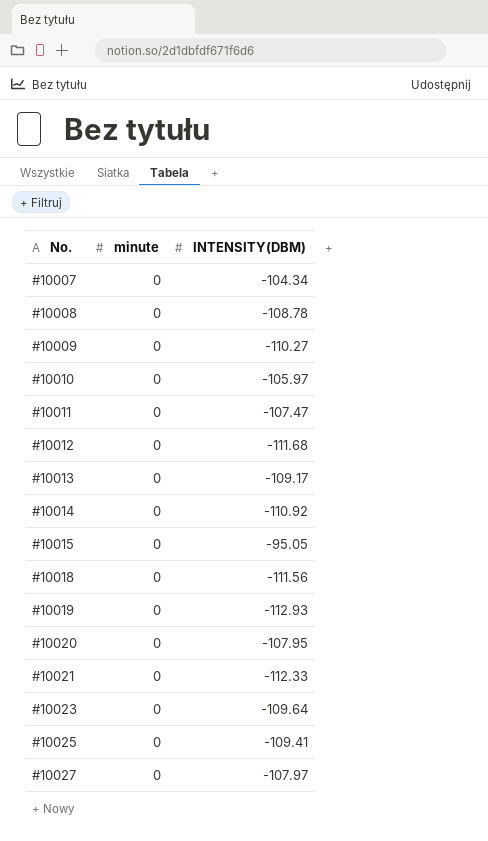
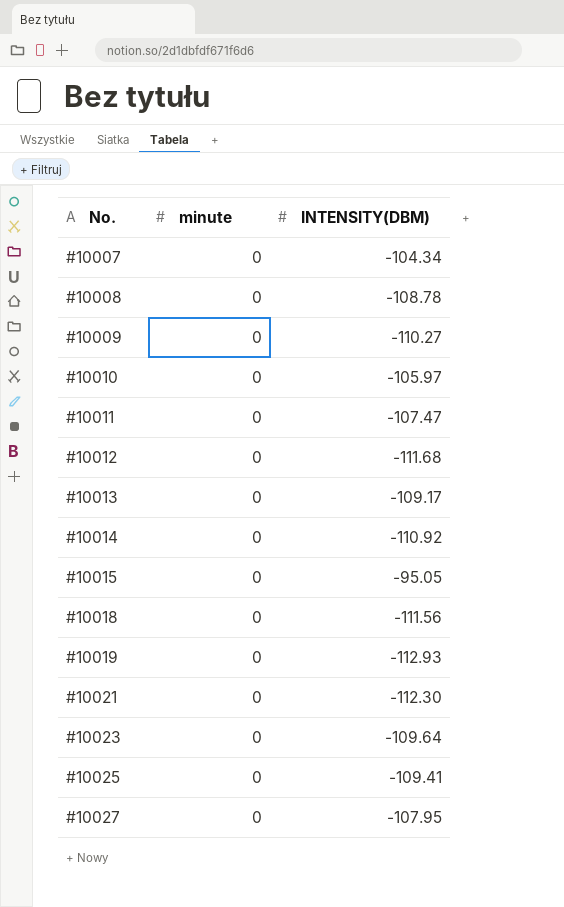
row #10020: 0 | -107.95 -> none
#10021 | INTENSITY(DBM): -112.33 -> -112.30
#10027 | INTENSITY(DBM): -107.97 -> -107.95

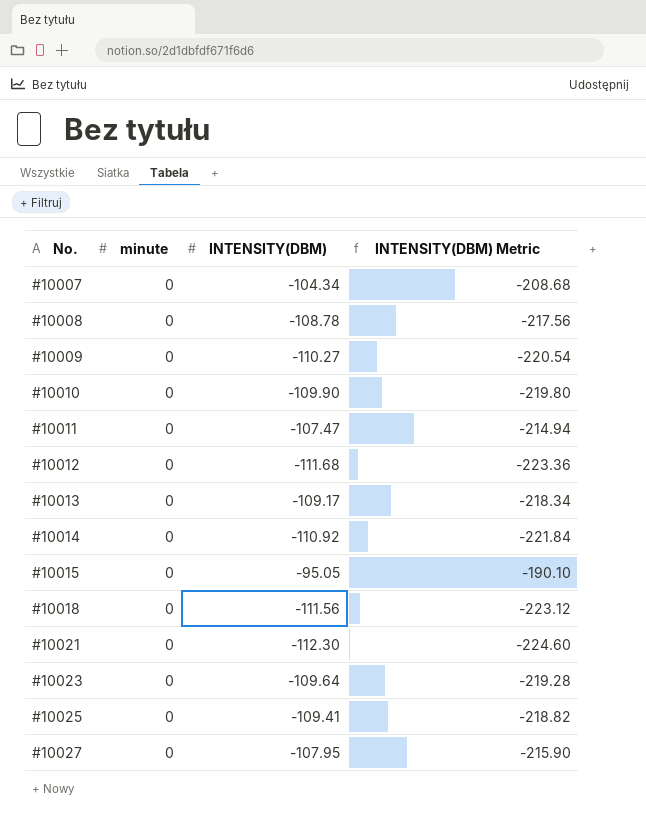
column INTENSITY(DBM) Metric | formula: none -> [INTENSITY(DBM)] * 2
row #10019: 0 | -112.93 -> none
#10010 | INTENSITY(DBM): -105.97 -> -109.90

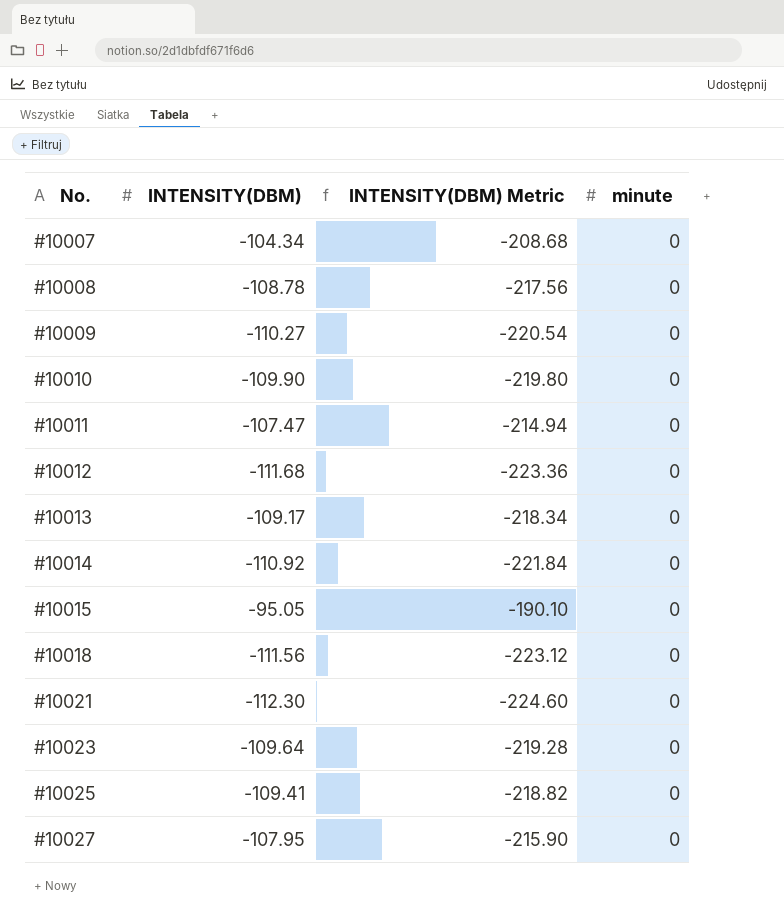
column minute | position: 2 -> 4

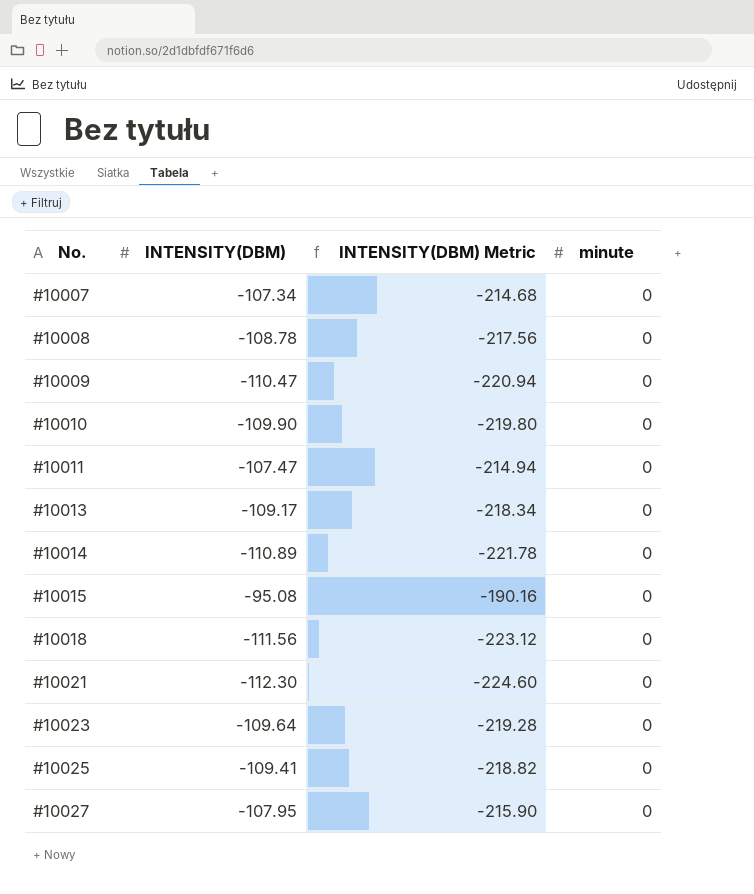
row #10012: -111.68 | -223.36 | 0 -> none
#10007 | INTENSITY(DBM): -104.34 -> -107.34
#10007 | INTENSITY(DBM) Metric: -208.68 -> -214.68
#10009 | INTENSITY(DBM): -110.27 -> -110.47
#10009 | INTENSITY(DBM) Metric: -220.54 -> -220.94
#10014 | INTENSITY(DBM): -110.92 -> -110.89
#10014 | INTENSITY(DBM) Metric: -221.84 -> -221.78
#10015 | INTENSITY(DBM): -95.05 -> -95.08
#10015 | INTENSITY(DBM) Metric: -190.10 -> -190.16

